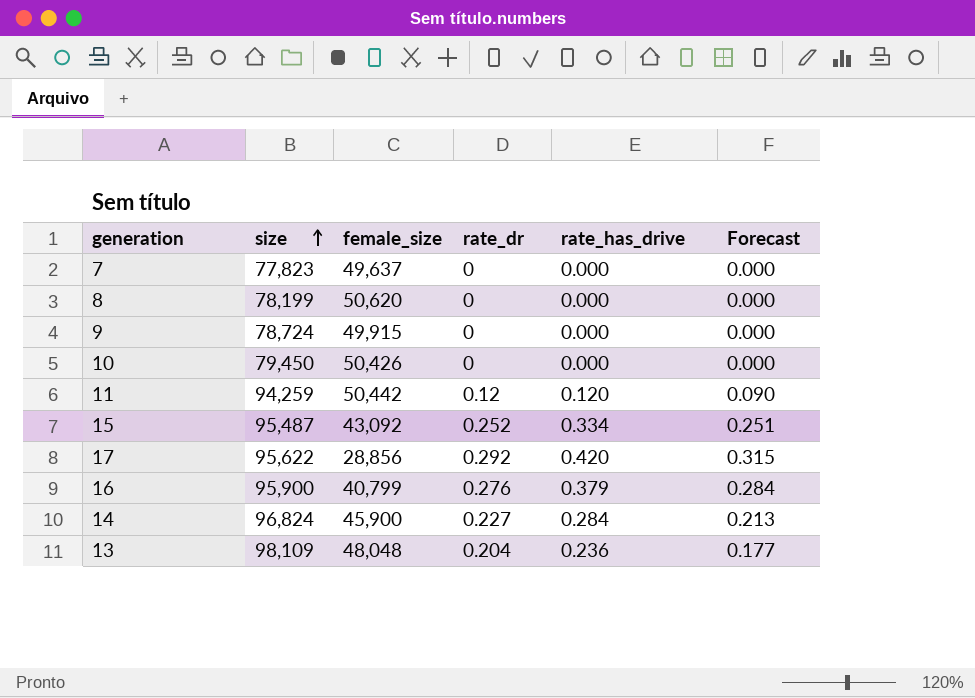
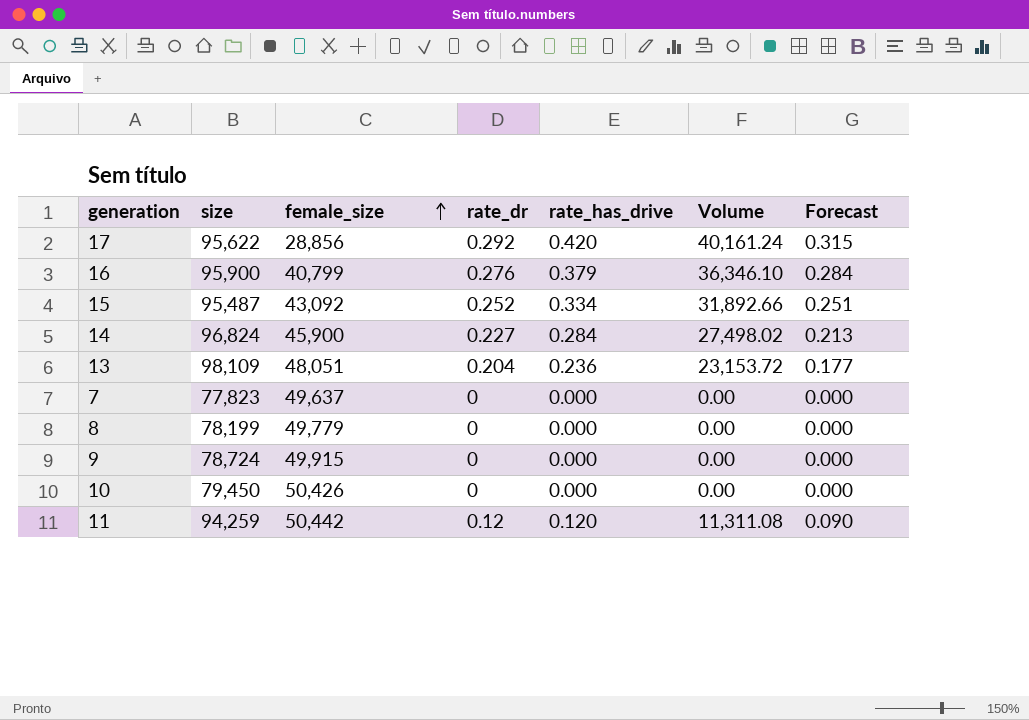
row order: size ascending -> female_size ascending
column Volume | formula: none -> [size] * [rate_has_drive]
13 | female_size: 48,048 -> 48,051
8 | female_size: 50,620 -> 49,779

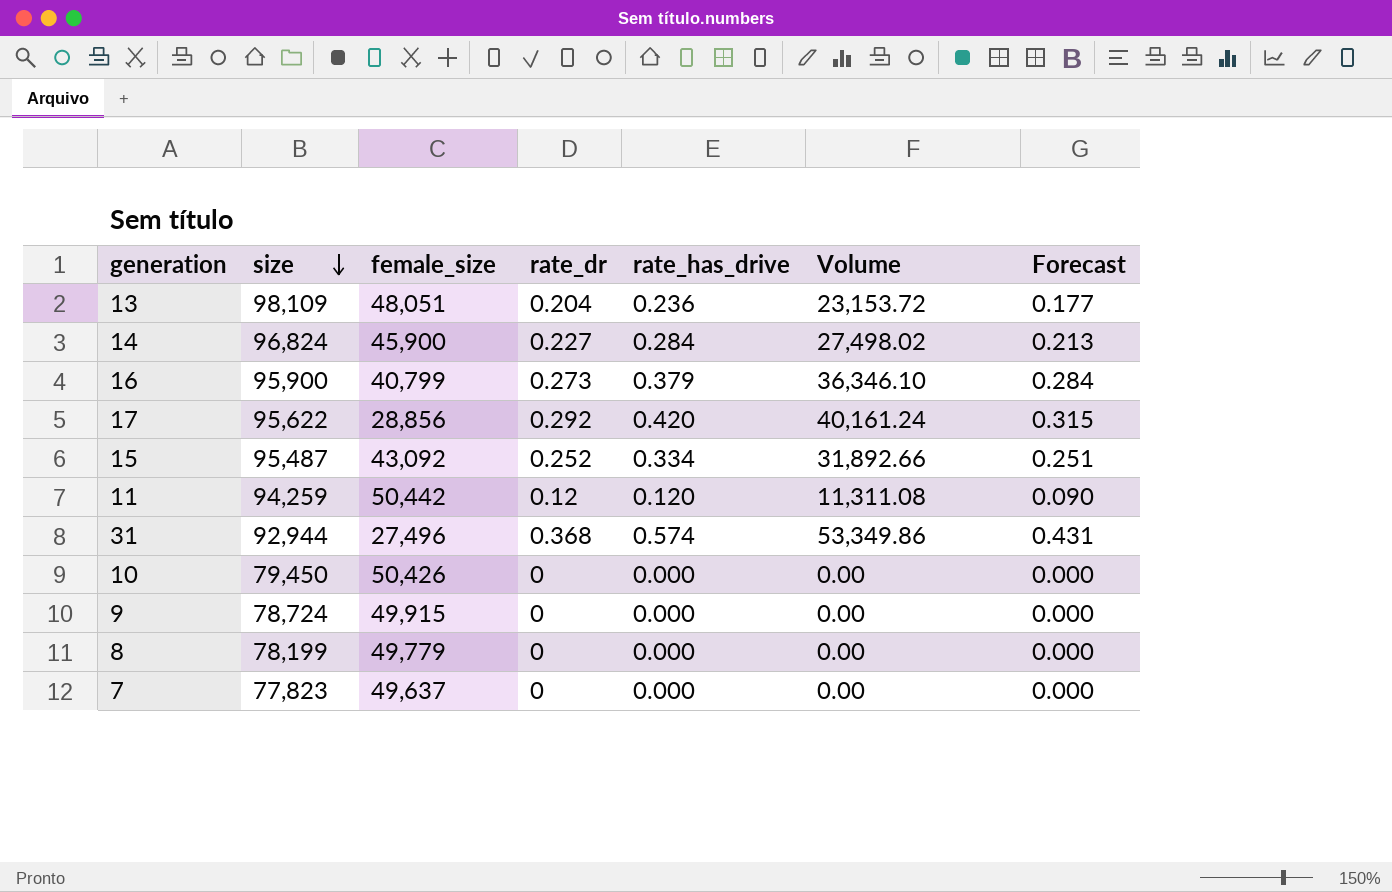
row order: female_size ascending -> size descending
16 | rate_dr: 0.276 -> 0.273
row 31: none -> 92,944 | 27,496 | 0.368 | 0.574 | 53,349.86 | 0.431

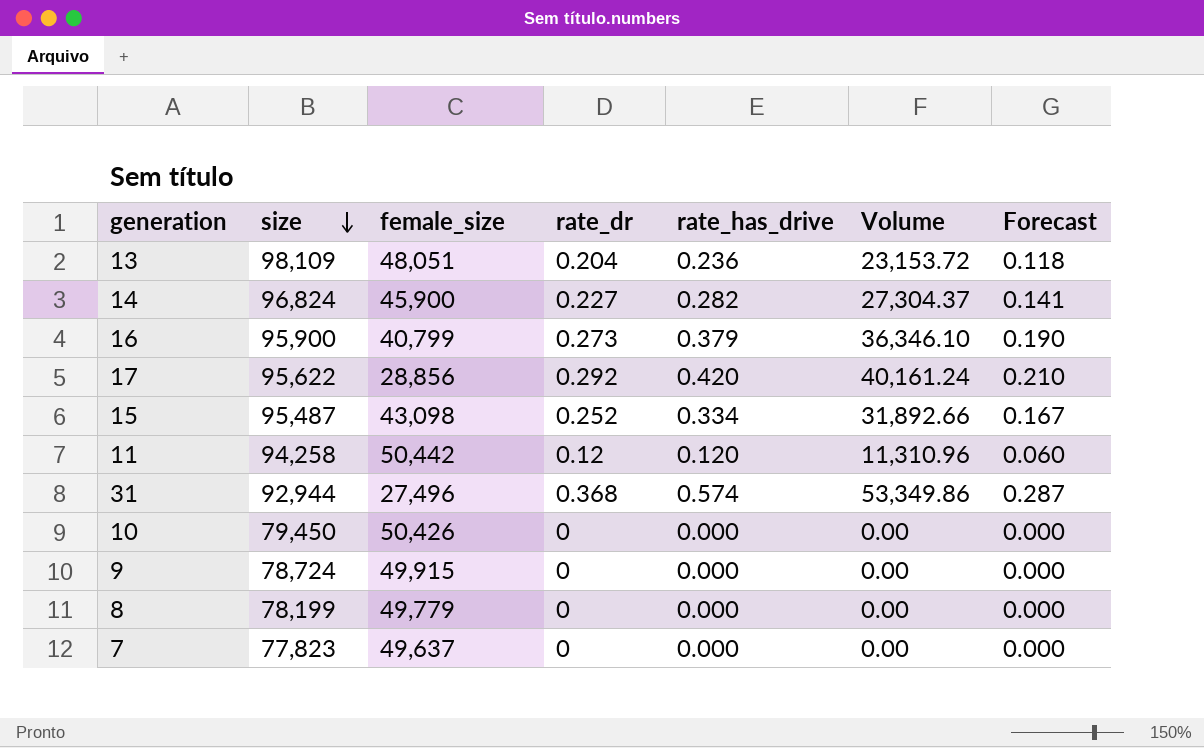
column Forecast | formula: [rate_has_drive] * 0.75 -> [rate_has_drive] * 0.5
14 | rate_has_drive: 0.284 -> 0.282
14 | Volume: 27,498.02 -> 27,304.37
15 | female_size: 43,092 -> 43,098
11 | size: 94,259 -> 94,258
11 | Volume: 11,311.08 -> 11,310.96

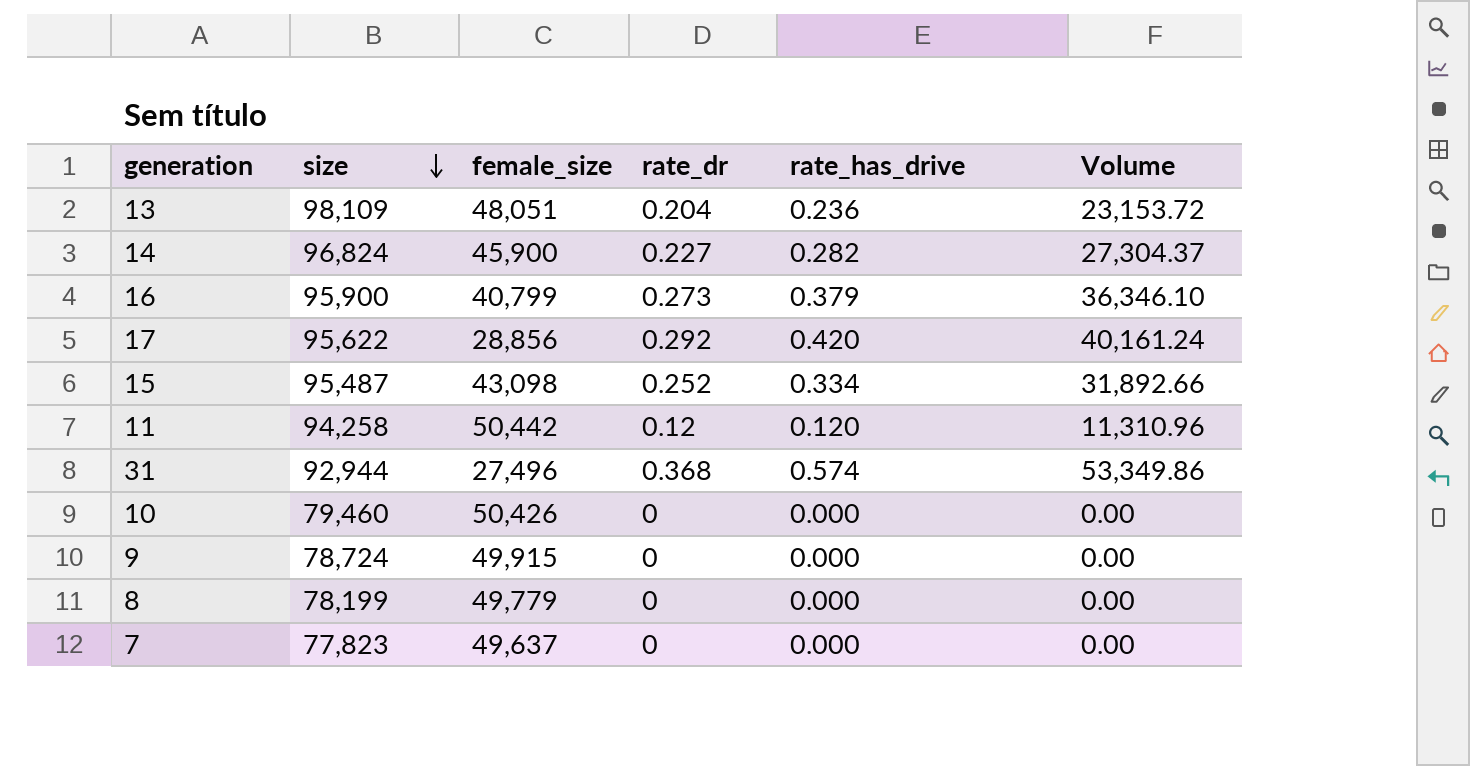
column Forecast | formula: [rate_has_drive] * 0.5 -> none
10 | size: 79,450 -> 79,460

